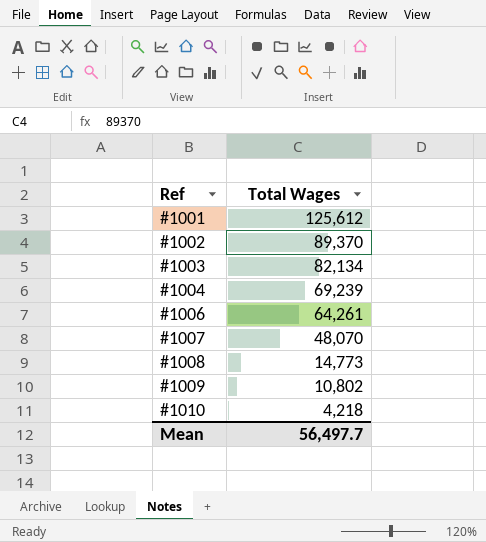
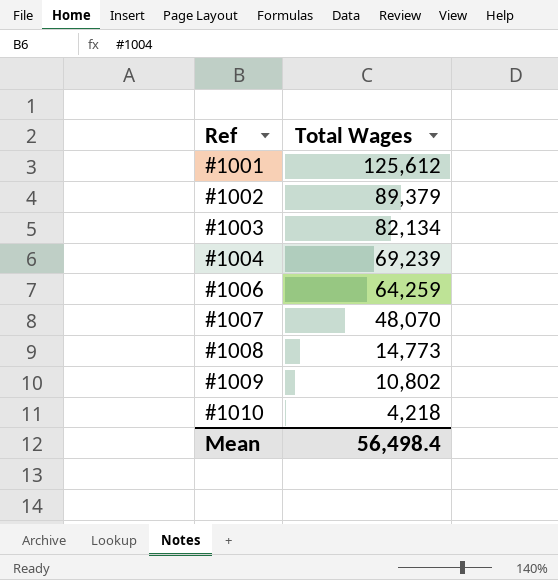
#1002 | Total Wages: 89,370 -> 89,379
#1006 | Total Wages: 64,261 -> 64,259
Mean | Total Wages: 56,497.7 -> 56,498.4

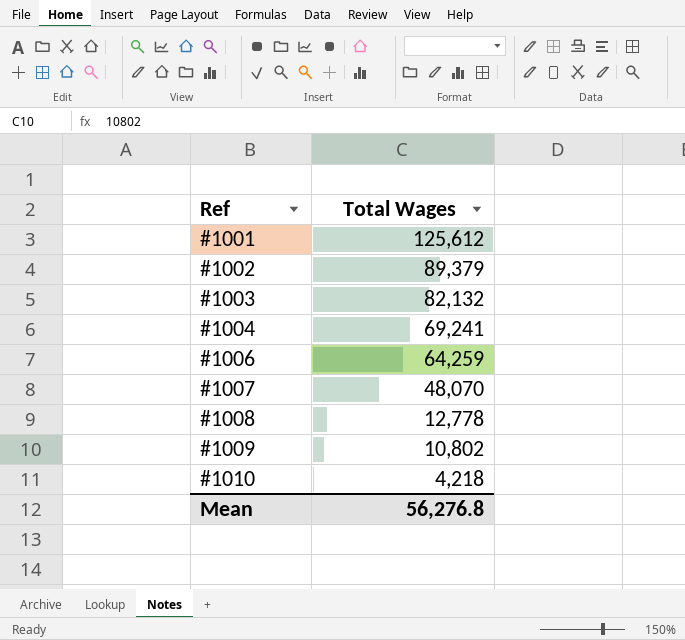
#1003 | Total Wages: 82,134 -> 82,132
#1004 | Total Wages: 69,239 -> 69,241
#1008 | Total Wages: 14,773 -> 12,778
Mean | Total Wages: 56,498.4 -> 56,276.8

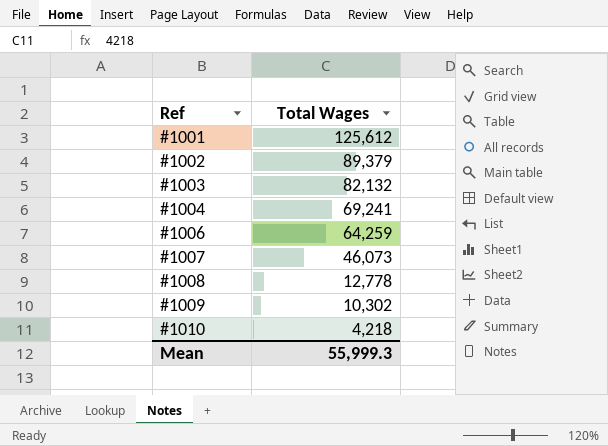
#1007 | Total Wages: 48,070 -> 46,073
#1009 | Total Wages: 10,802 -> 10,302
Mean | Total Wages: 56,276.8 -> 55,999.3

